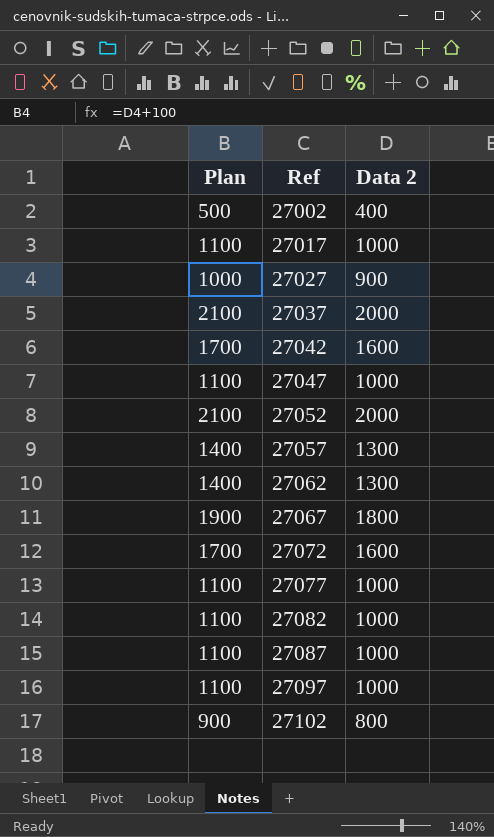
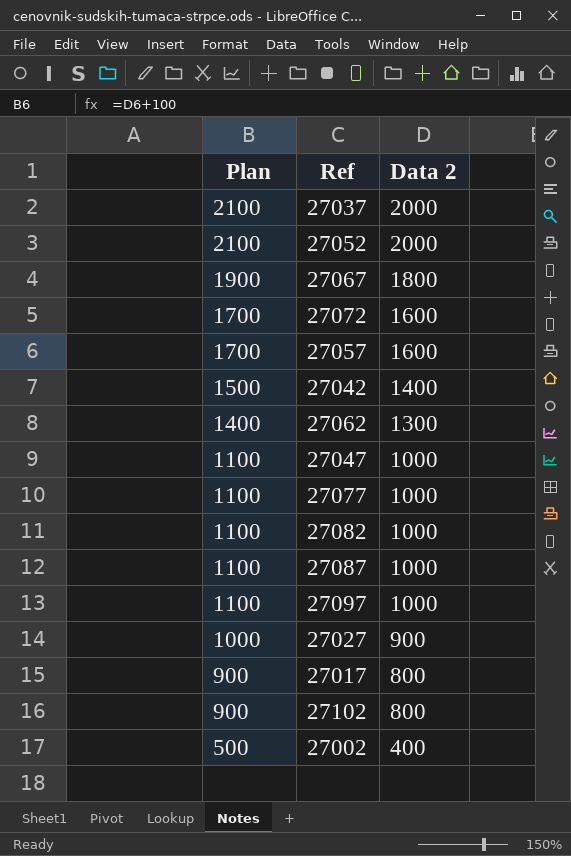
row order: Ref ascending -> Plan descending
27057 | Plan: 1400 -> 1700
27057 | Data 2: 1300 -> 1600
27042 | Plan: 1700 -> 1500
27042 | Data 2: 1600 -> 1400
27017 | Plan: 1100 -> 900
27017 | Data 2: 1000 -> 800

